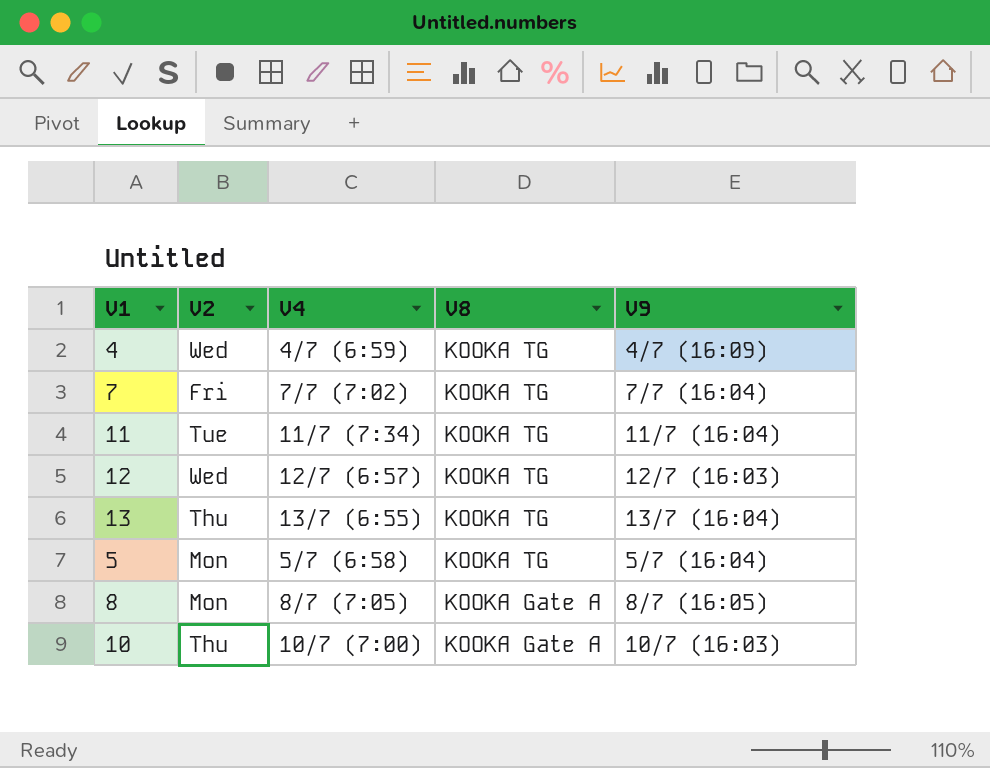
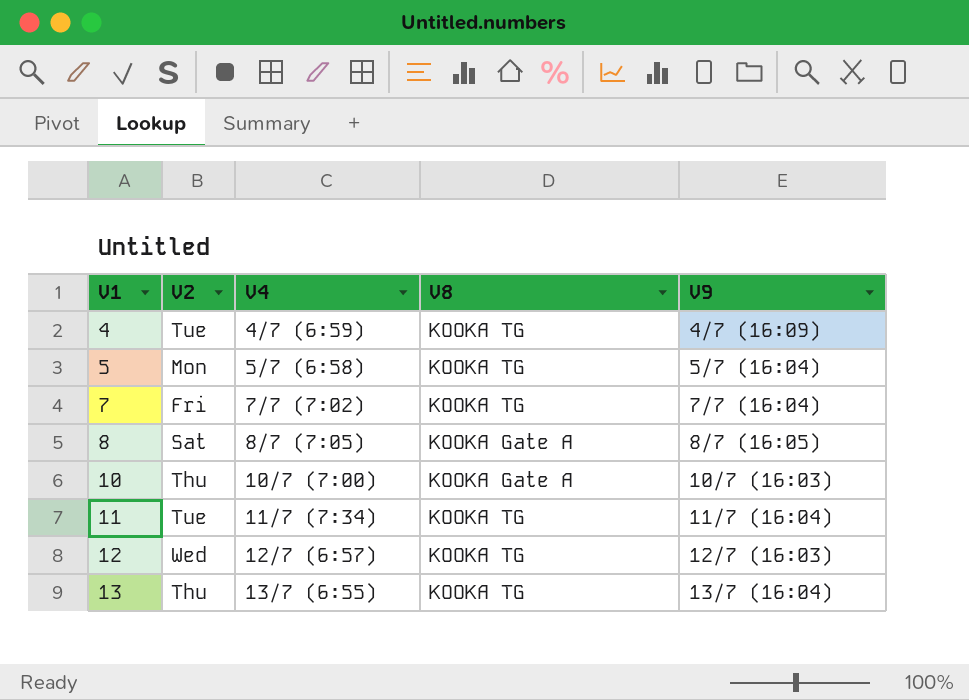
row order: V8 descending -> V1 ascending
4 | V2: Wed -> Tue
8 | V2: Mon -> Sat

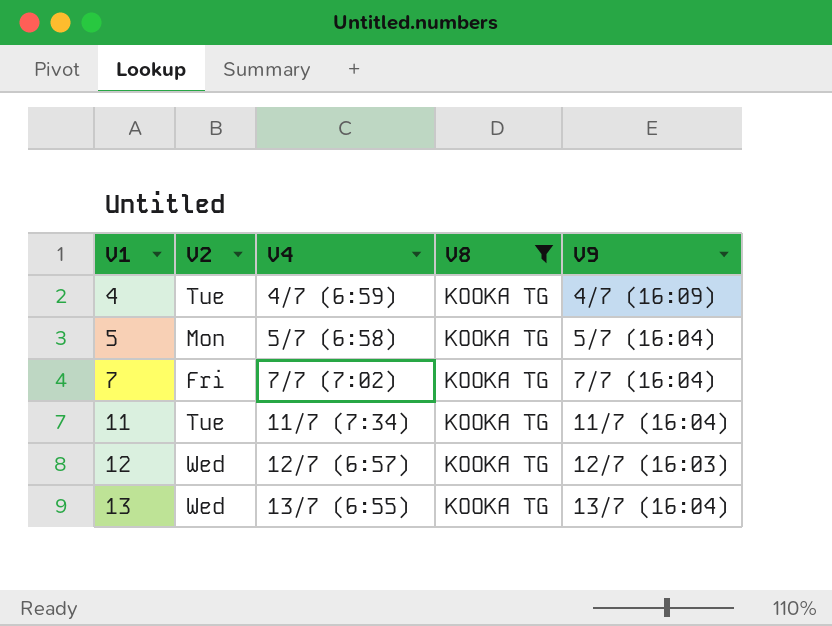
filter: none -> V8 = KOOKA TG
13 | V2: Thu -> Wed

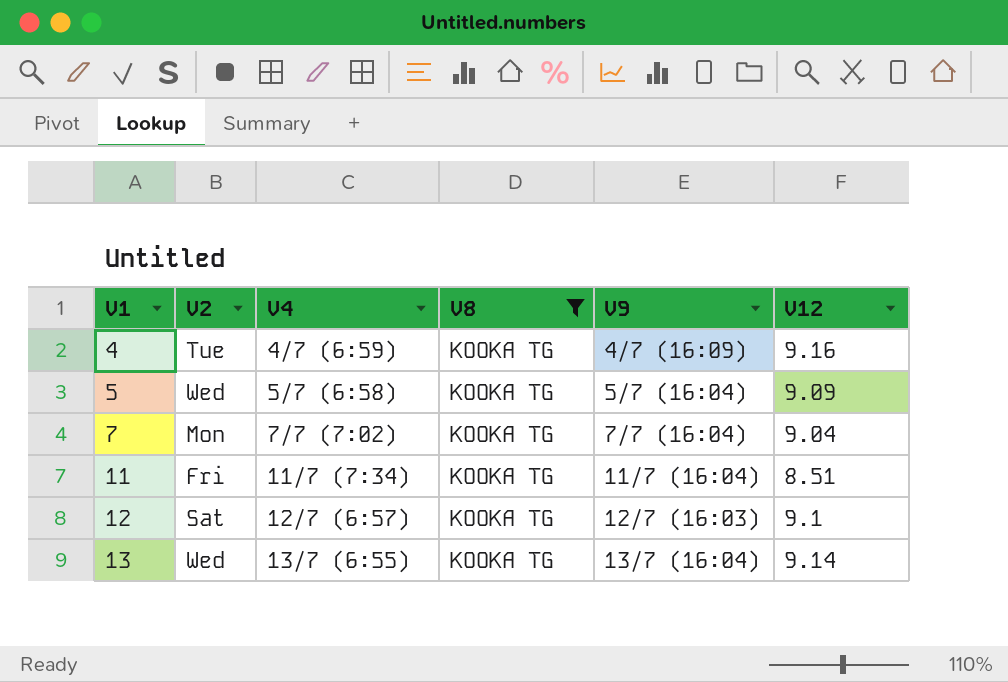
column V12 | position: none -> 6
5 | V2: Mon -> Wed
7 | V2: Fri -> Mon
11 | V2: Tue -> Fri
12 | V2: Wed -> Sat

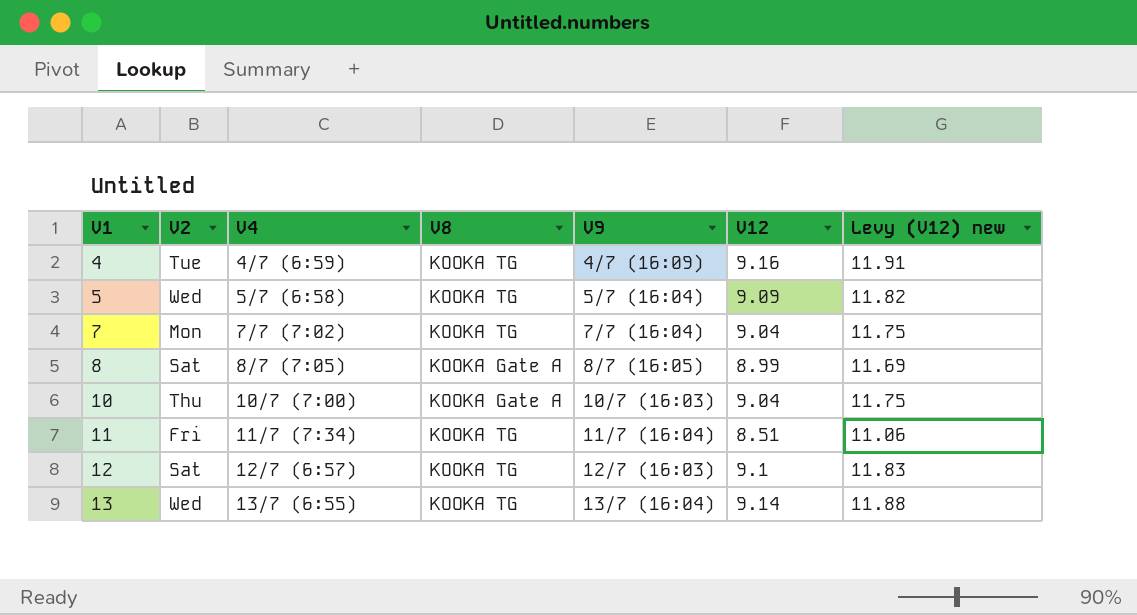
filter: V8 = KOOKA TG -> none
column Levy (V12) new | formula: none -> [V12] * 1.3

